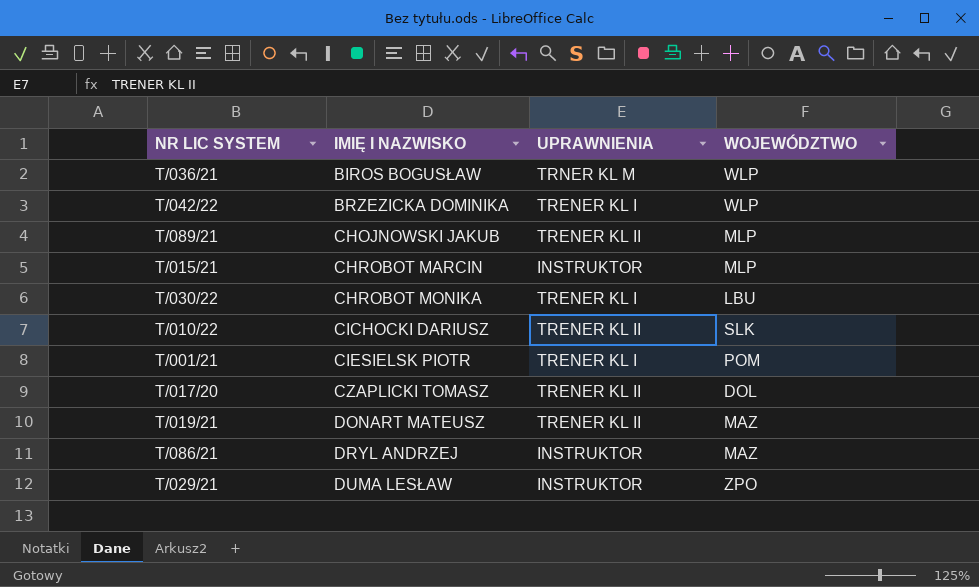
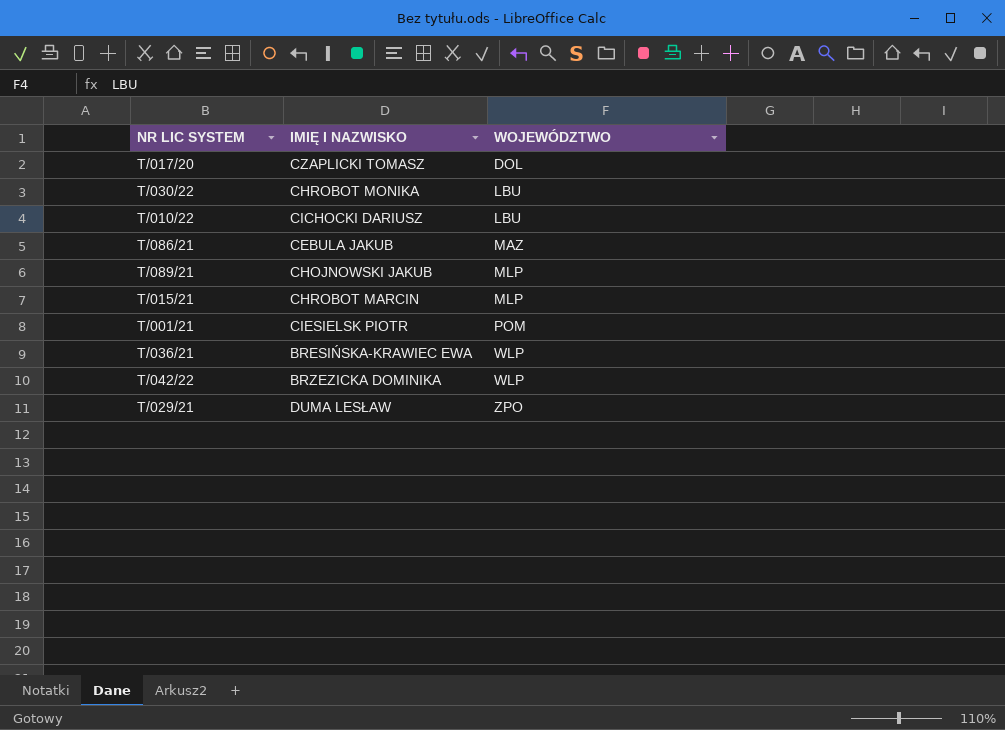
row order: IMIĘ I NAZWISKO ascending -> WOJEWÓDZTWO ascending
column UPRAWNIENIA | position: 3 -> none
row T/019/21: DONART MATEUSZ | TRENER KL II | MAZ -> none
T/010/22 | WOJEWÓDZTWO: SLK -> LBU
T/086/21 | IMIĘ I NAZWISKO: DRYL ANDRZEJ -> CEBULA JAKUB
T/036/21 | IMIĘ I NAZWISKO: BIROS BOGUSŁAW -> BRESIŃSKA-KRAWIEC EWA

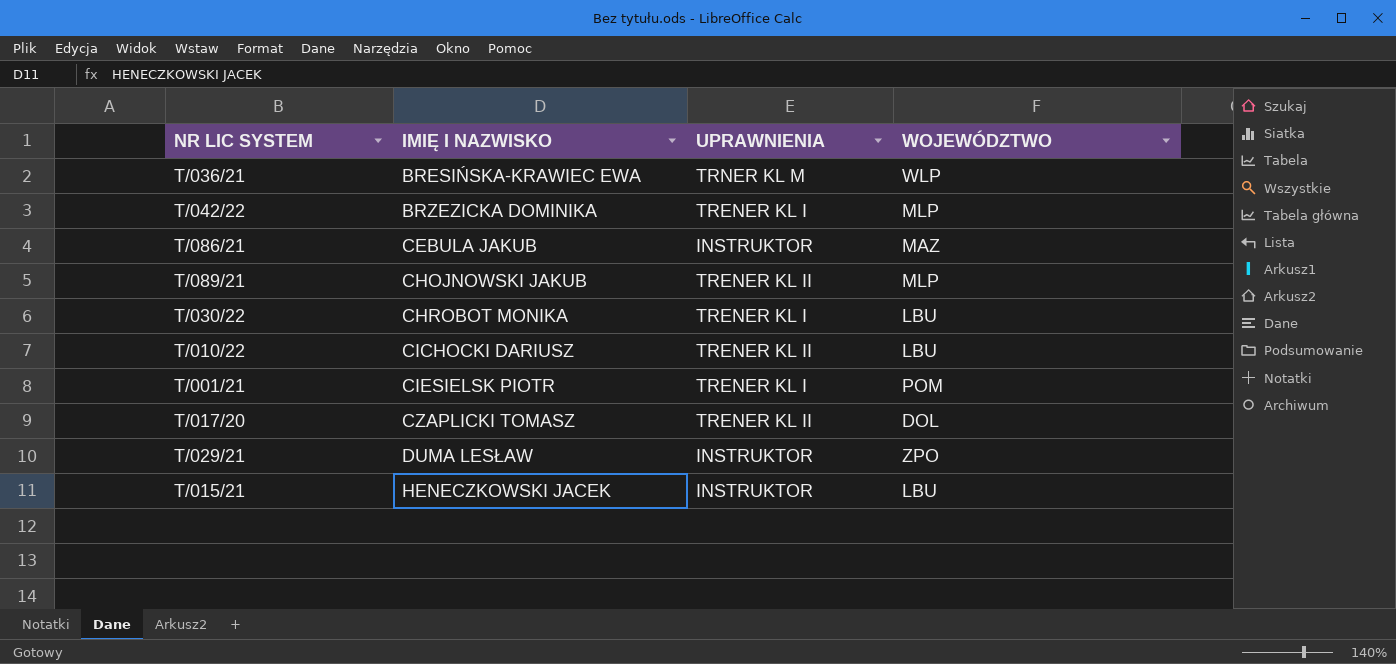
row order: WOJEWÓDZTWO ascending -> IMIĘ I NAZWISKO ascending
column UPRAWNIENIA | position: none -> 3
T/042/22 | WOJEWÓDZTWO: WLP -> MLP
T/015/21 | IMIĘ I NAZWISKO: CHROBOT MARCIN -> HENECZKOWSKI JACEK
T/015/21 | WOJEWÓDZTWO: MLP -> LBU

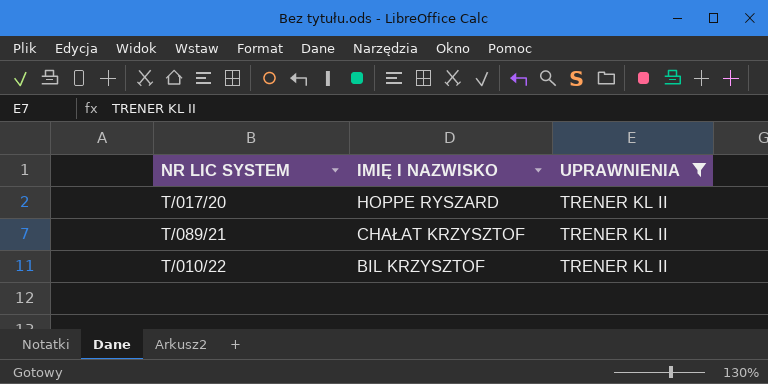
filter: none -> UPRAWNIENIA = TRENER KL II
row order: IMIĘ I NAZWISKO ascending -> IMIĘ I NAZWISKO descending
column WOJEWÓDZTWO | position: 4 -> none
T/017/20 | IMIĘ I NAZWISKO: CZAPLICKI TOMASZ -> HOPPE RYSZARD
T/089/21 | IMIĘ I NAZWISKO: CHOJNOWSKI JAKUB -> CHAŁAT KRZYSZTOF
T/010/22 | IMIĘ I NAZWISKO: CICHOCKI DARIUSZ -> BIL KRZYSZTOF

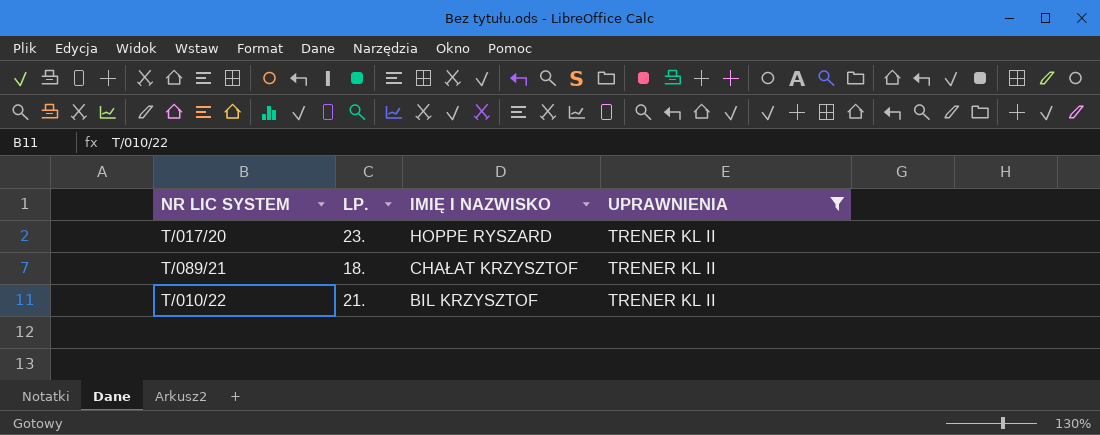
column LP. | position: none -> 2

